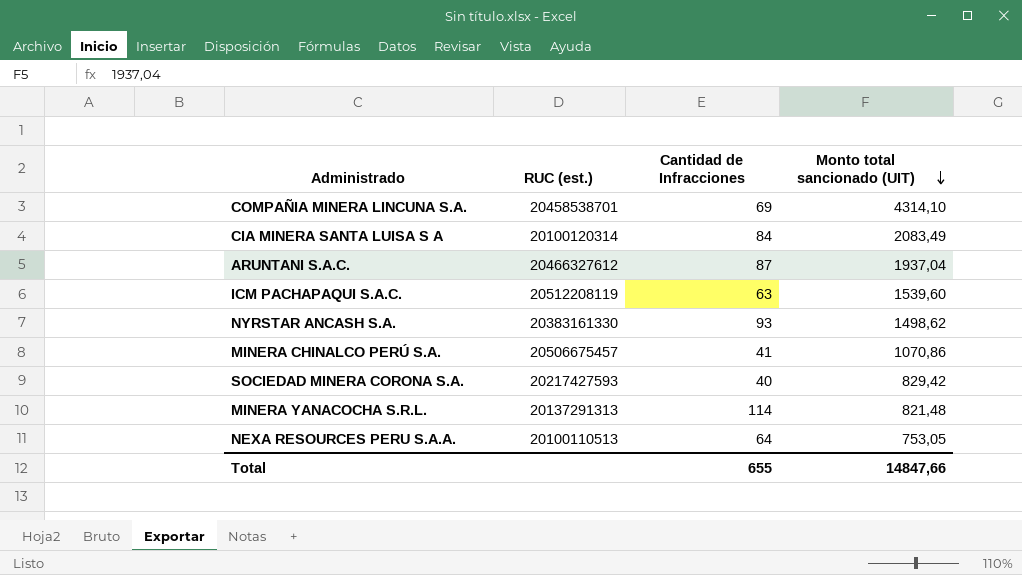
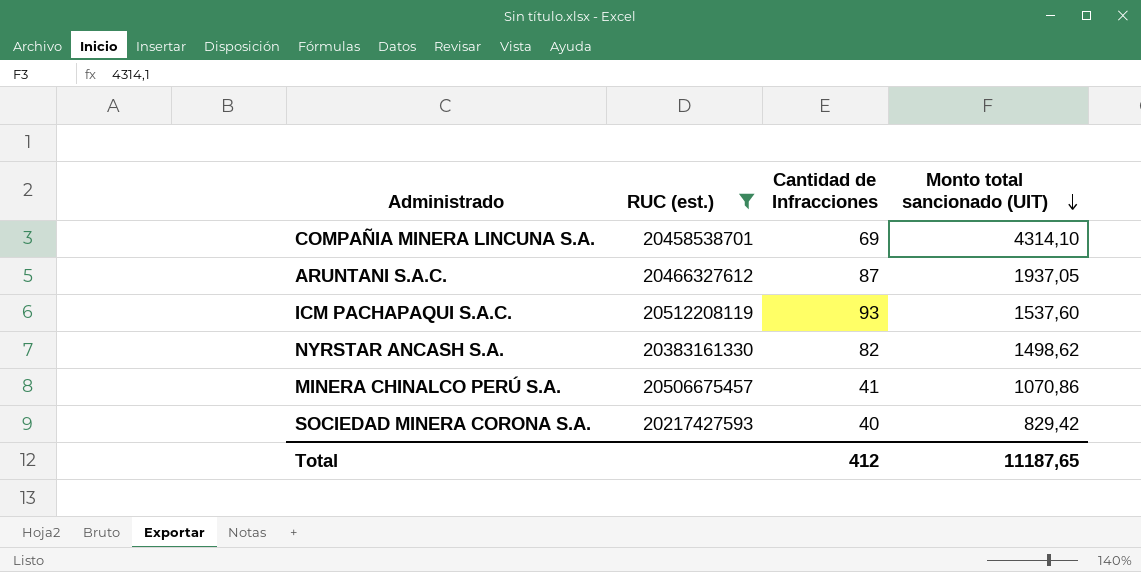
filter: none -> RUC (est.) >= 20217427593
ARUNTANI S.A.C. | Monto total sancionado (UIT): 1937,04 -> 1937,05
ICM PACHAPAQUI S.A.C. | Cantidad de Infracciones: 63 -> 93
ICM PACHAPAQUI S.A.C. | Monto total sancionado (UIT): 1539,60 -> 1537,60
NYRSTAR ANCASH S.A. | Cantidad de Infracciones: 93 -> 82
Total | Cantidad de Infracciones: 655 -> 412
Total | Monto total sancionado (UIT): 14847,66 -> 11187,65

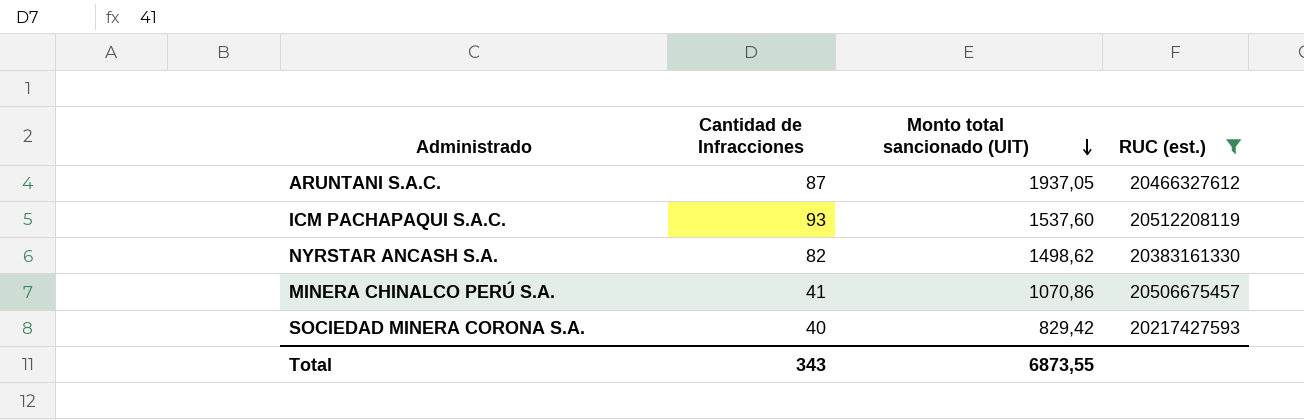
column RUC (est.) | position: 2 -> 4
row COMPAÑIA MINERA LINCUNA S.A.: 20458538701 | 69 | 4314,10 -> none
Total | Cantidad de Infracciones: 412 -> 343
Total | Monto total sancionado (UIT): 11187,65 -> 6873,55

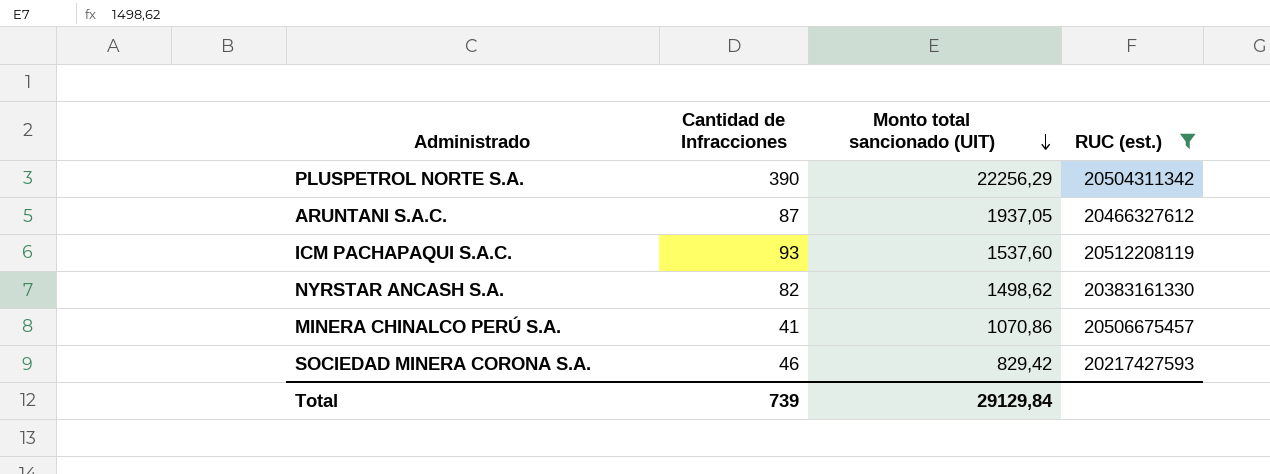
row PLUSPETROL NORTE S.A.: none -> 390 | 22256,29 | 20504311342
SOCIEDAD MINERA CORONA S.A. | Cantidad de Infracciones: 40 -> 46
Total | Cantidad de Infracciones: 343 -> 739
Total | Monto total sancionado (UIT): 6873,55 -> 29129,84

